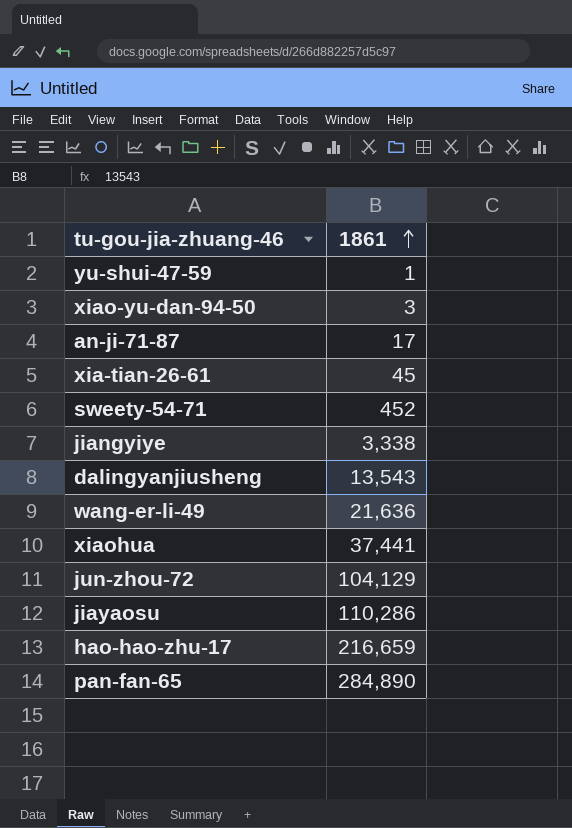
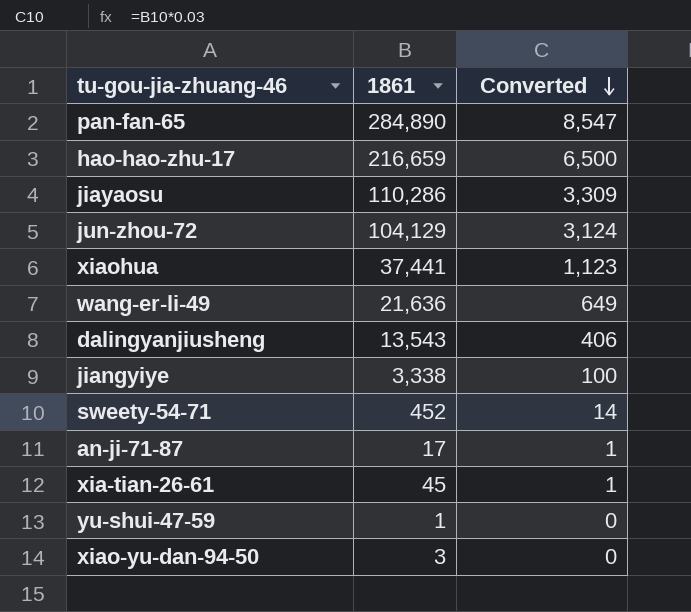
row order: 1861 ascending -> Converted descending
column Converted | formula: none -> [1861] * 0.03

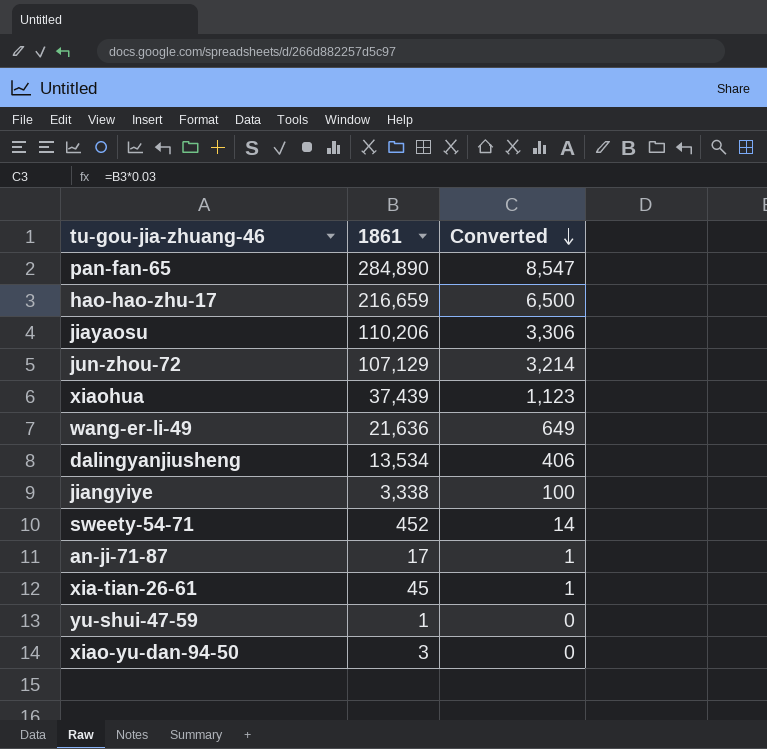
jiayaosu | 1861: 110,286 -> 110,206
jiayaosu | Converted: 3,309 -> 3,306
jun-zhou-72 | 1861: 104,129 -> 107,129
jun-zhou-72 | Converted: 3,124 -> 3,214
xiaohua | 1861: 37,441 -> 37,439
dalingyanjiusheng | 1861: 13,543 -> 13,534

